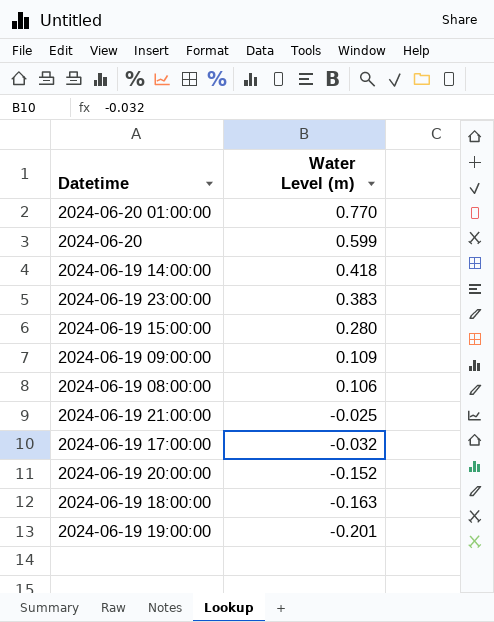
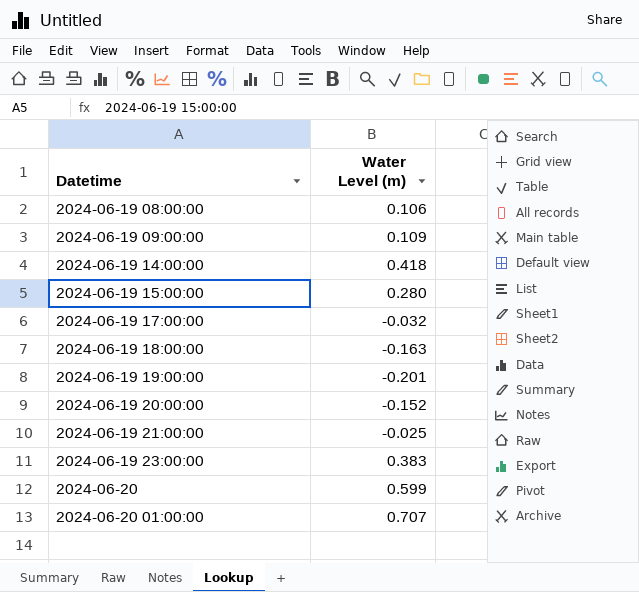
row order: Water Level (m) descending -> Datetime ascending
2024-06-20 01:00:00 | Water Level (m): 0.770 -> 0.707

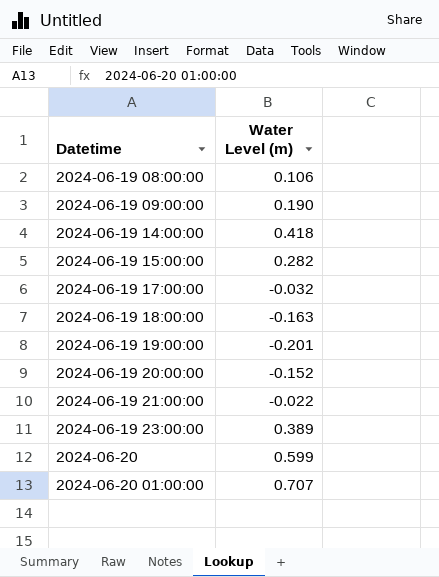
2024-06-19 09:00:00 | Water Level (m): 0.109 -> 0.190
2024-06-19 15:00:00 | Water Level (m): 0.280 -> 0.282
2024-06-19 21:00:00 | Water Level (m): -0.025 -> -0.022
2024-06-19 23:00:00 | Water Level (m): 0.383 -> 0.389

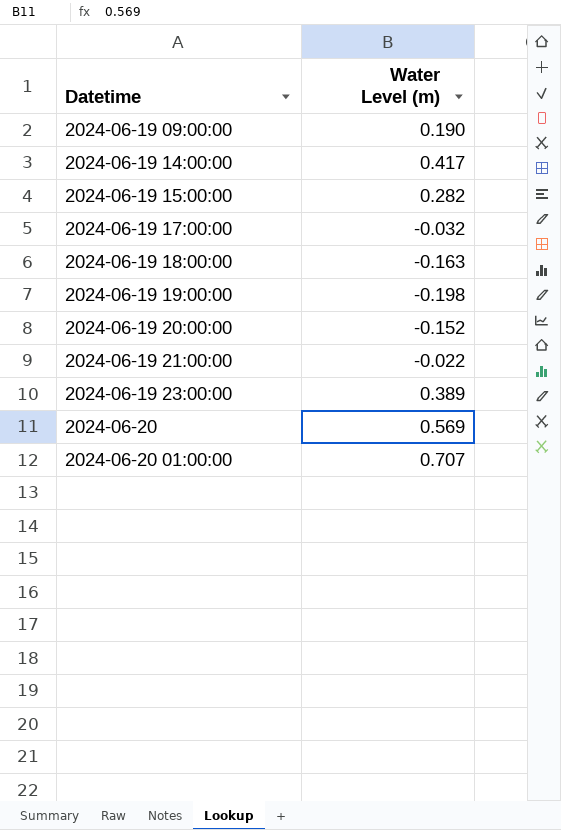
row 2024-06-19 08:00:00: 0.106 -> none
2024-06-19 14:00:00 | Water Level (m): 0.418 -> 0.417
2024-06-19 19:00:00 | Water Level (m): -0.201 -> -0.198
2024-06-20 | Water Level (m): 0.599 -> 0.569

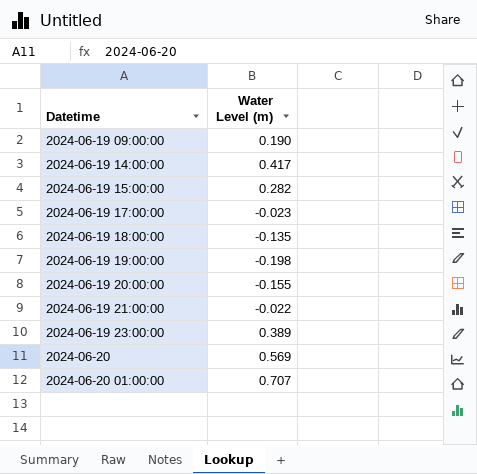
2024-06-19 17:00:00 | Water Level (m): -0.032 -> -0.023
2024-06-19 18:00:00 | Water Level (m): -0.163 -> -0.135
2024-06-19 20:00:00 | Water Level (m): -0.152 -> -0.155

